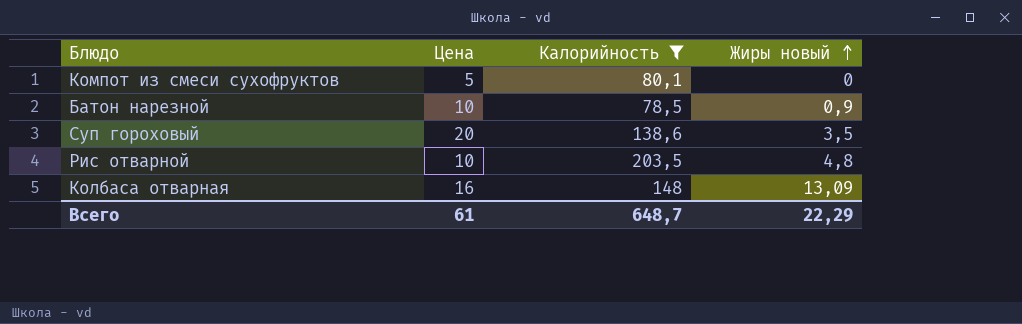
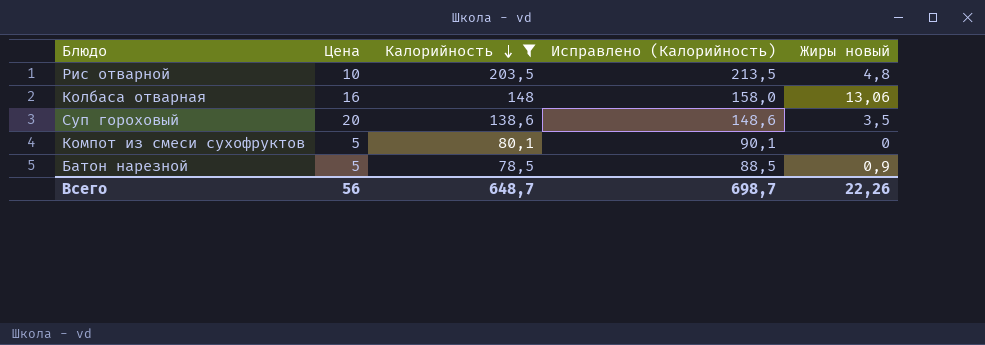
row order: Жиры новый ascending -> Калорийность descending
column Исправлено (Калорийность) | formula: none -> [Калорийность] + 10
Колбаса отварная | Жиры новый: 13,09 -> 13,06
Батон нарезной | Цена: 10 -> 5
Всего | Цена: 61 -> 56
Всего | Жиры новый: 22,29 -> 22,26

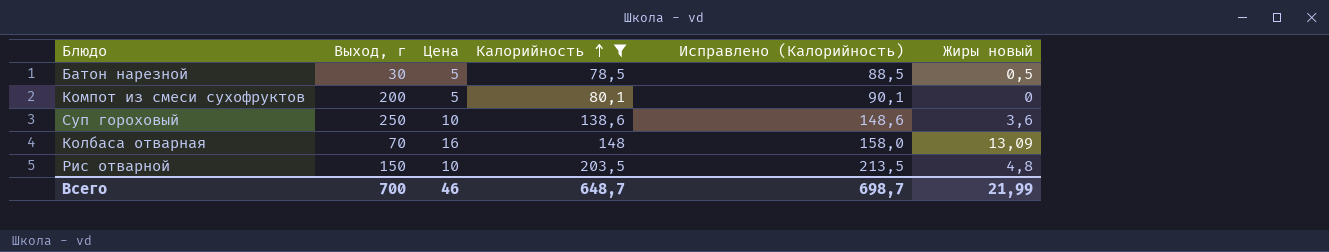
row order: Калорийность descending -> Калорийность ascending
column Выход, г | position: none -> 2
Батон нарезной | Жиры новый: 0,9 -> 0,5
Суп гороховый | Цена: 20 -> 10
Суп гороховый | Жиры новый: 3,5 -> 3,6
Колбаса отварная | Жиры новый: 13,06 -> 13,09
Всего | Цена: 56 -> 46
Всего | Жиры новый: 22,26 -> 21,99

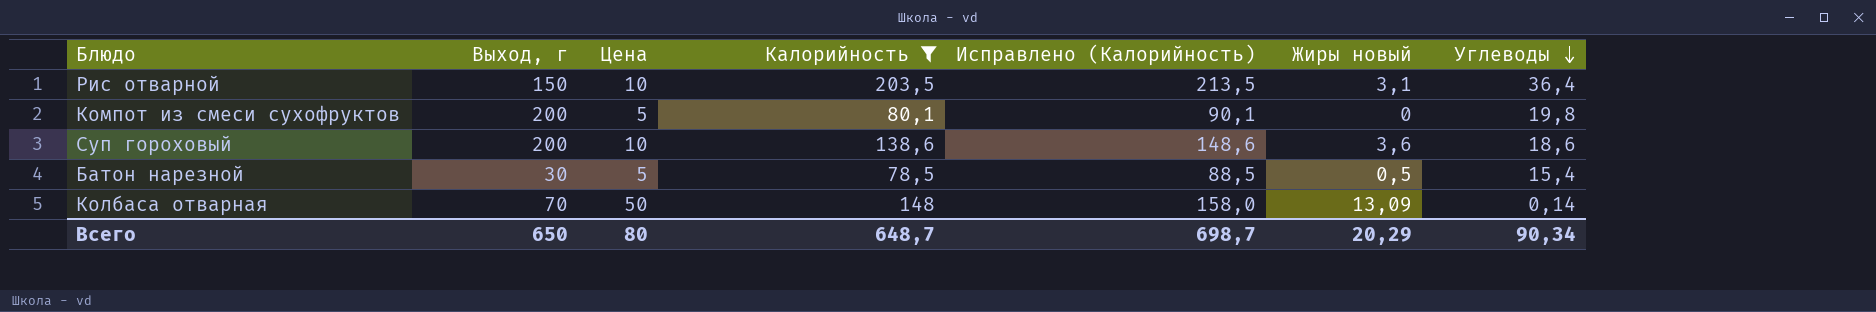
row order: Калорийность ascending -> Углеводы descending
column Углеводы | position: none -> 7
Рис отварной | Жиры новый: 4,8 -> 3,1
Суп гороховый | Выход, г: 250 -> 200
Колбаса отварная | Цена: 16 -> 50
Всего | Выход, г: 700 -> 650
Всего | Цена: 46 -> 80
Всего | Жиры новый: 21,99 -> 20,29

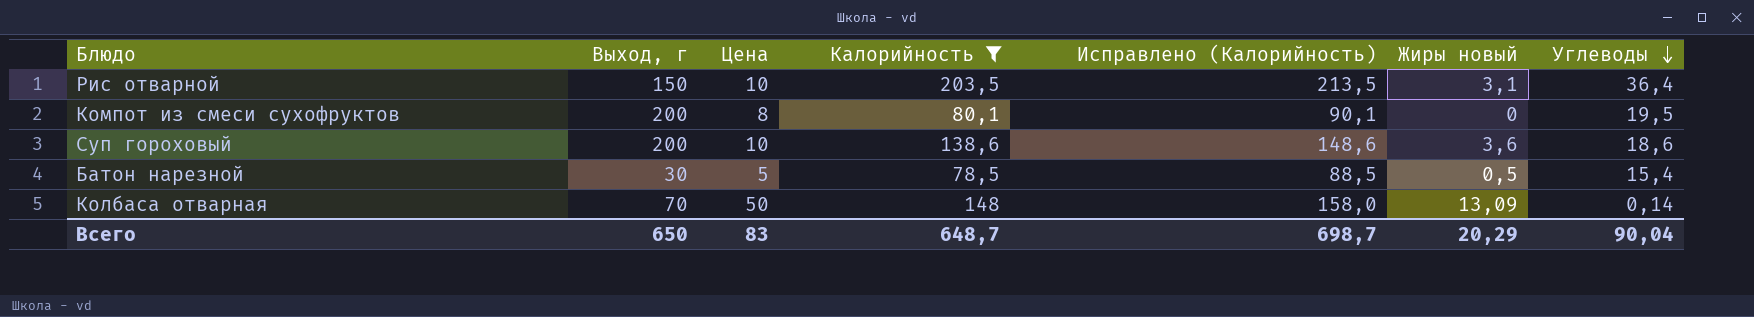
Компот из смеси сухофруктов | Цена: 5 -> 8
Компот из смеси сухофруктов | Углеводы: 19,8 -> 19,5
Всего | Цена: 80 -> 83
Всего | Углеводы: 90,34 -> 90,04

